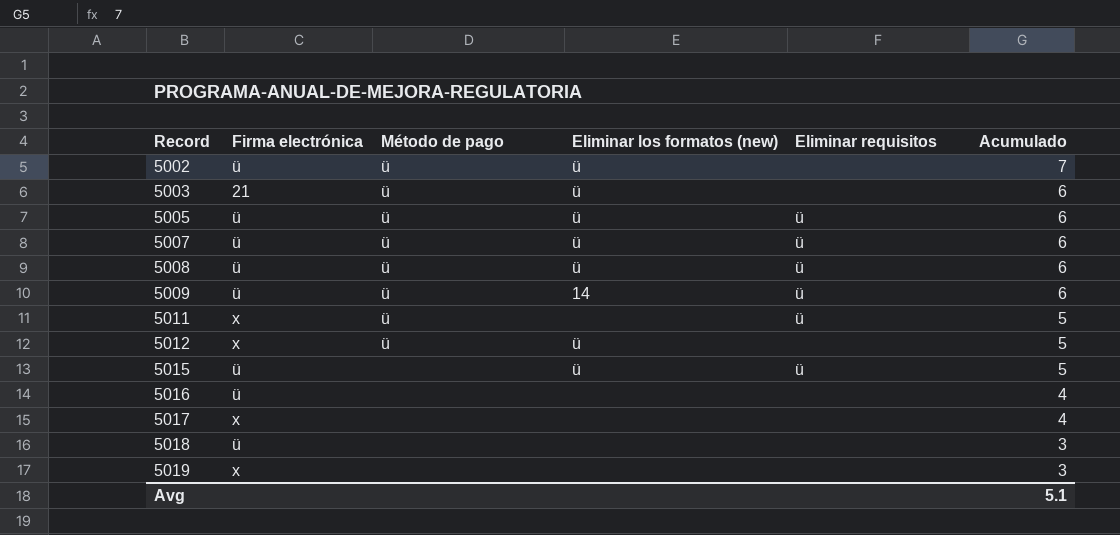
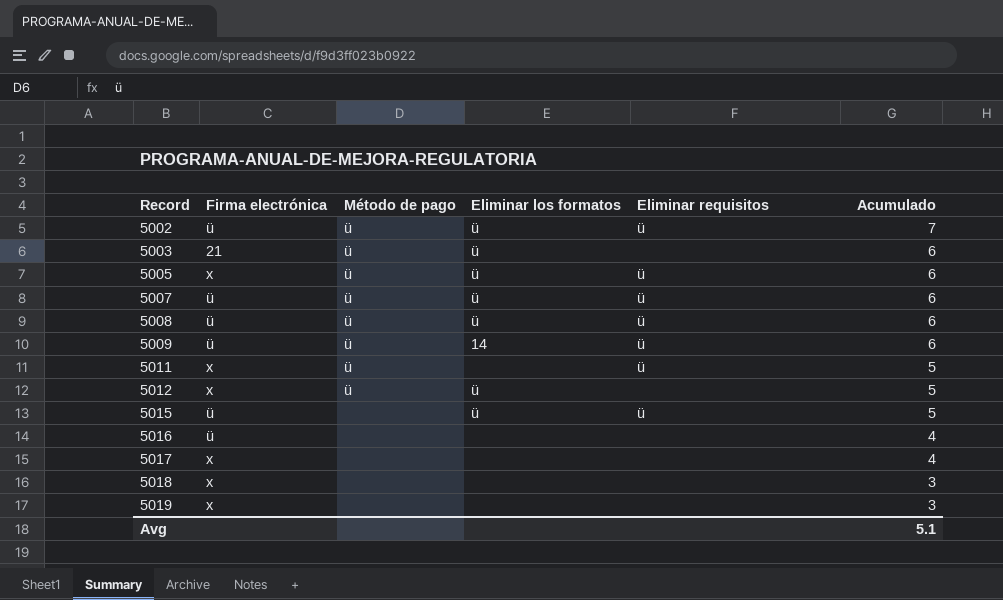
column name: Eliminar los formatos (new) -> Eliminar los formatos
5002 | Eliminar requisitos: none -> ü
5005 | Firma electrónica: ü -> x
5018 | Firma electrónica: ü -> x

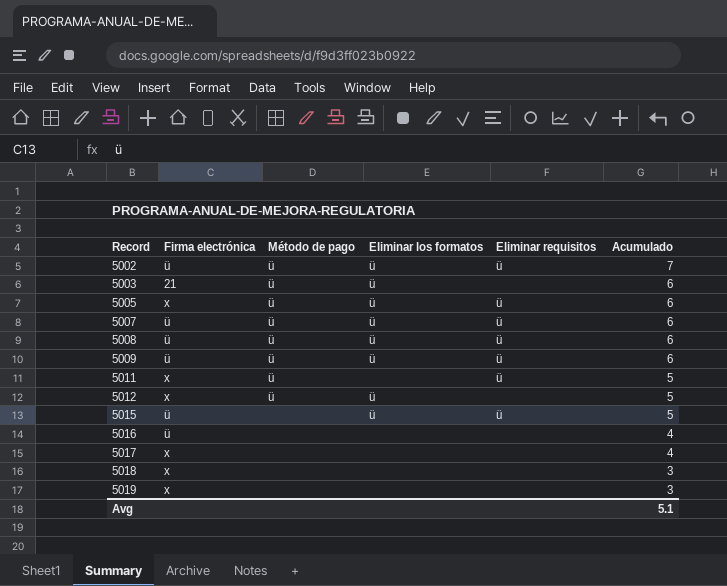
5009 | Eliminar los formatos: 14 -> ü

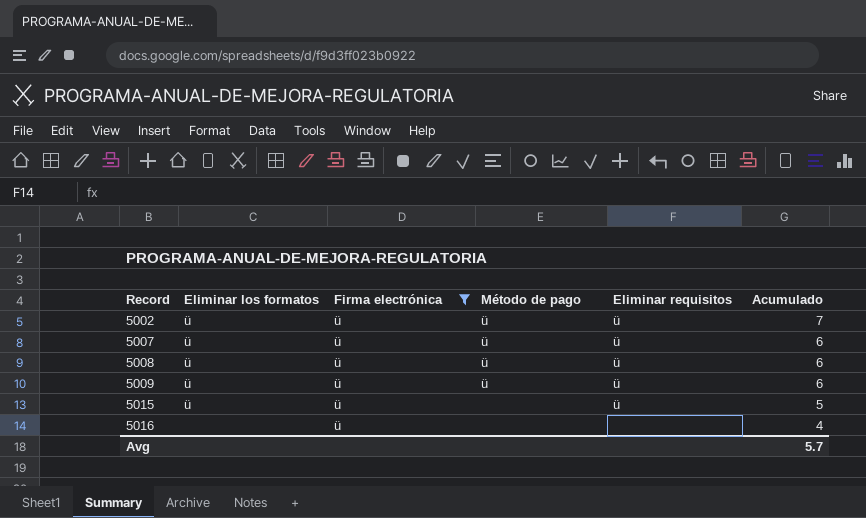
filter: none -> Firma electrónica = ü
column Eliminar los formatos | position: 4 -> 2
Avg | Acumulado: 5.1 -> 5.7

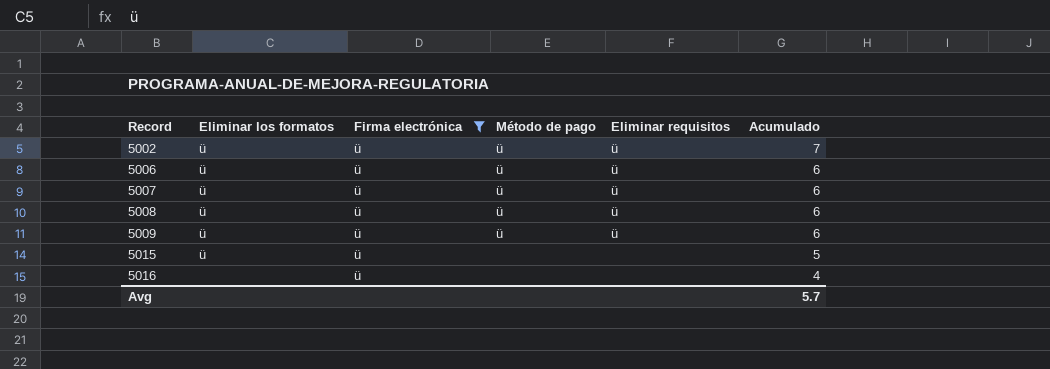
row 5006: none -> ü | ü | ü | ü | 6
5015 | Eliminar requisitos: ü -> none

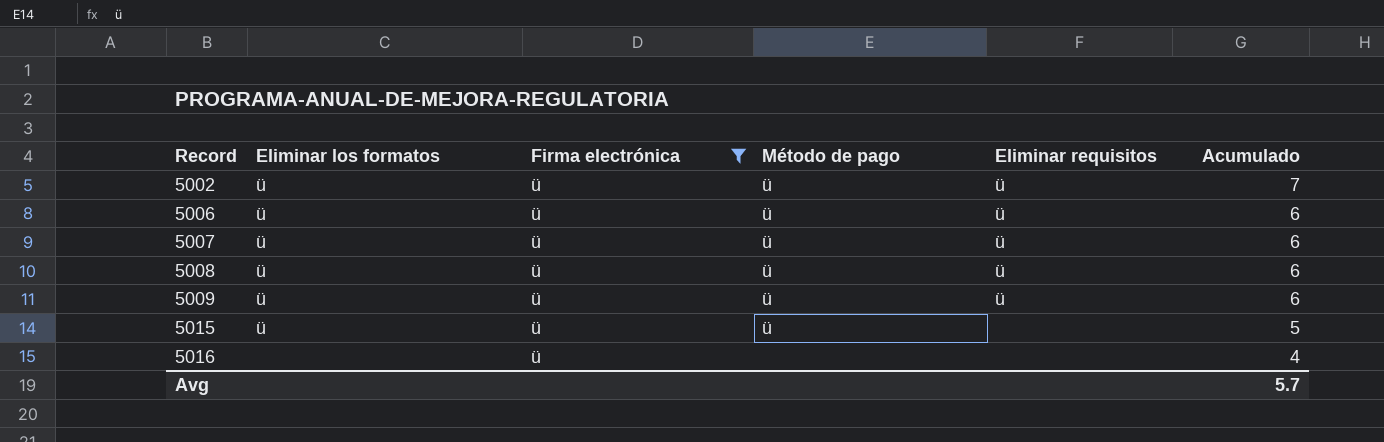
5015 | Método de pago: none -> ü

